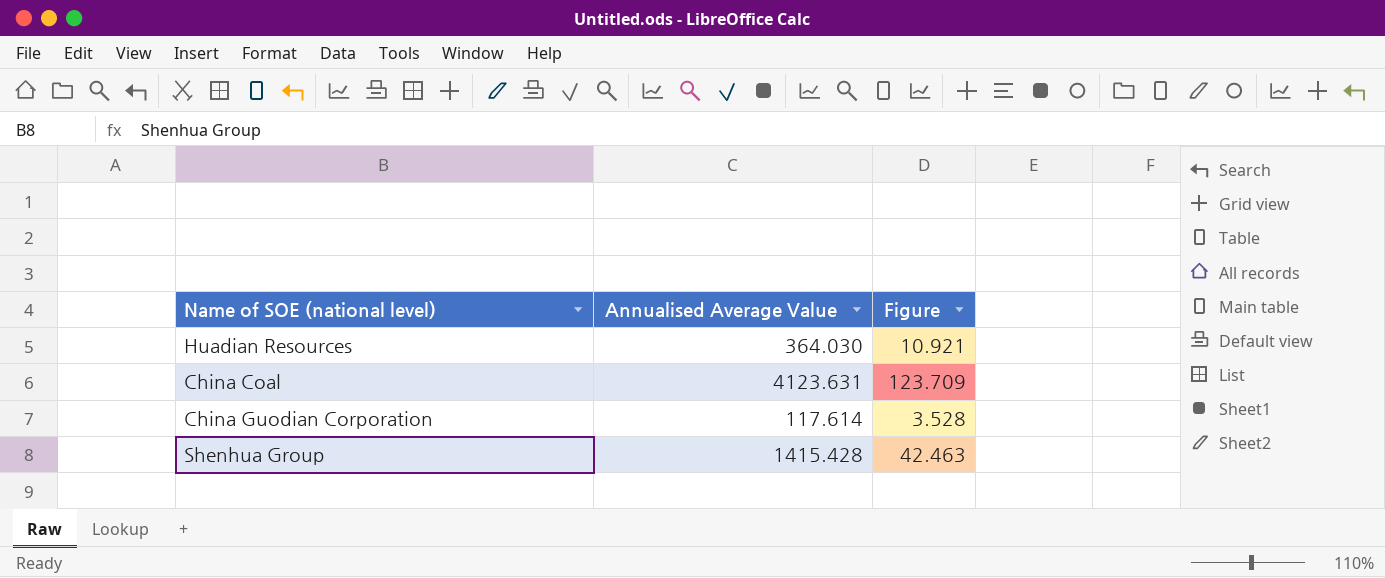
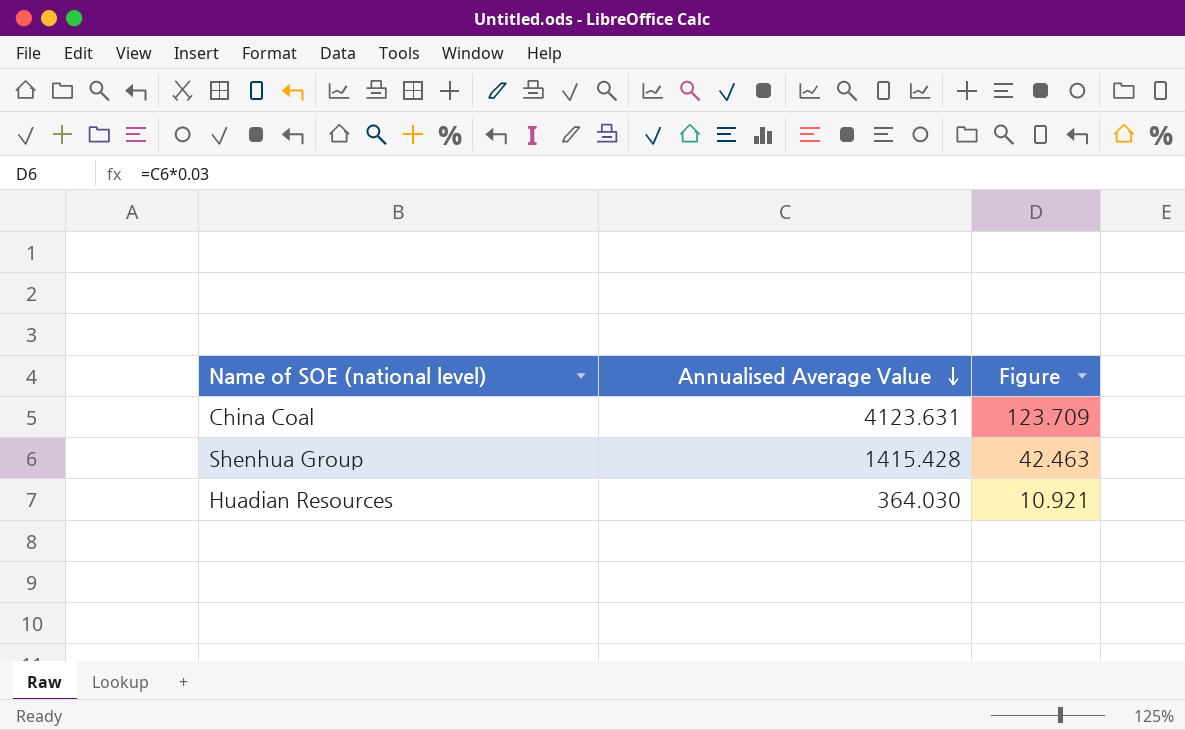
row order: none -> Annualised Average Value descending
row China Guodian Corporation: 117.614 | 3.528 -> none

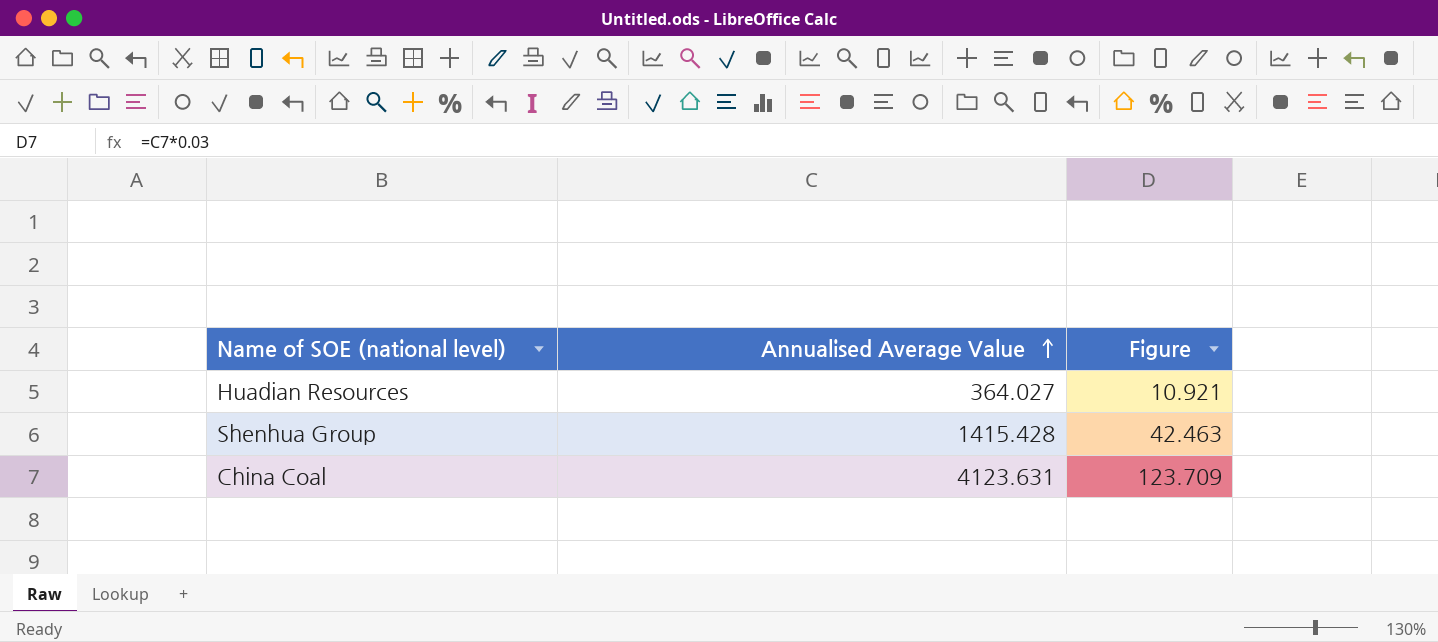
row order: Annualised Average Value descending -> Annualised Average Value ascending
Huadian Resources | Annualised Average Value: 364.030 -> 364.027

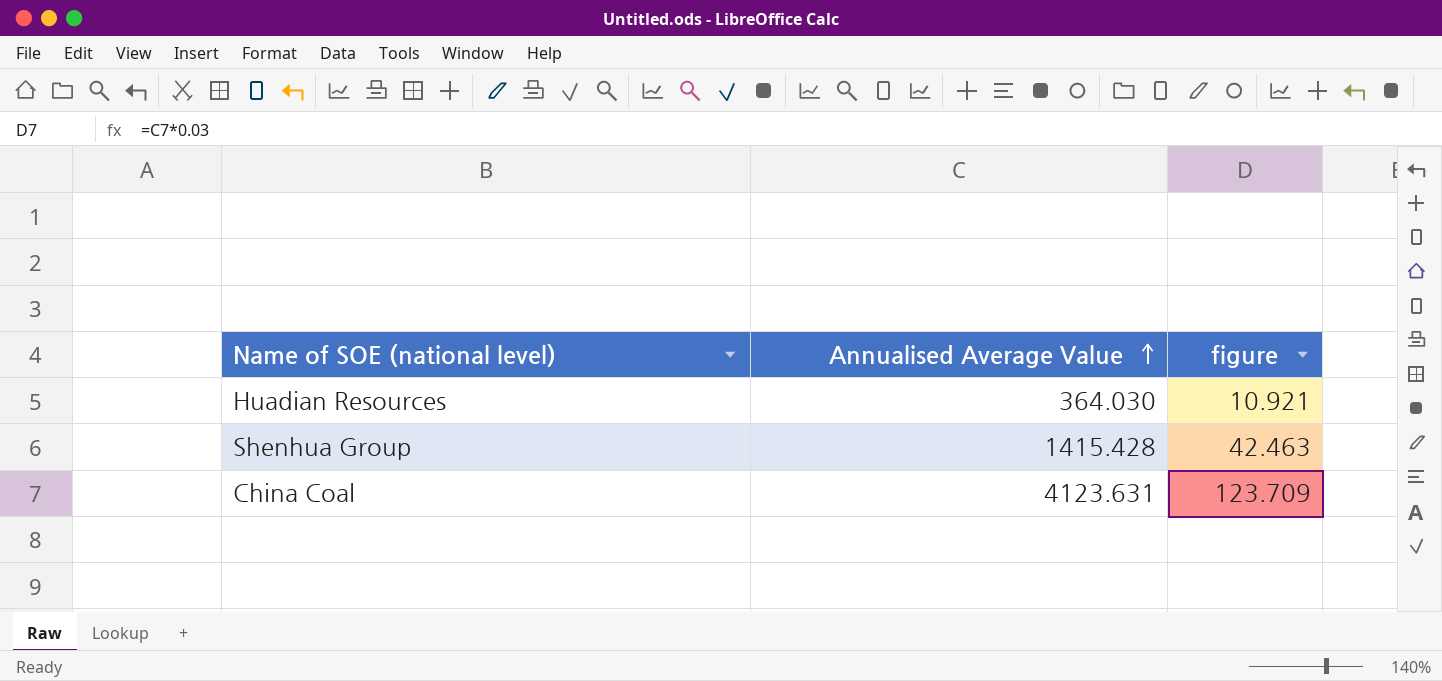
column name: Figure -> figure
Huadian Resources | Annualised Average Value: 364.027 -> 364.030

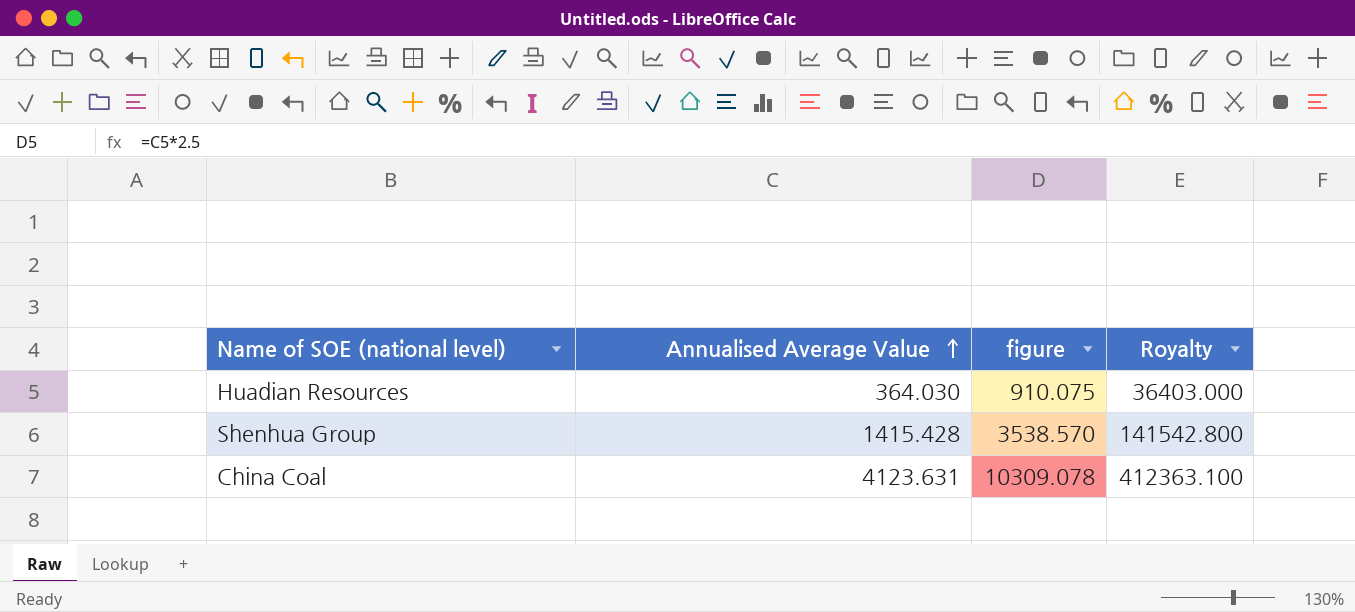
column figure | formula: [Annualised Average Value] * 0.03 -> [Annualised Average Value] * 2.5
column Royalty | formula: none -> [Annualised Average Value] * 100

